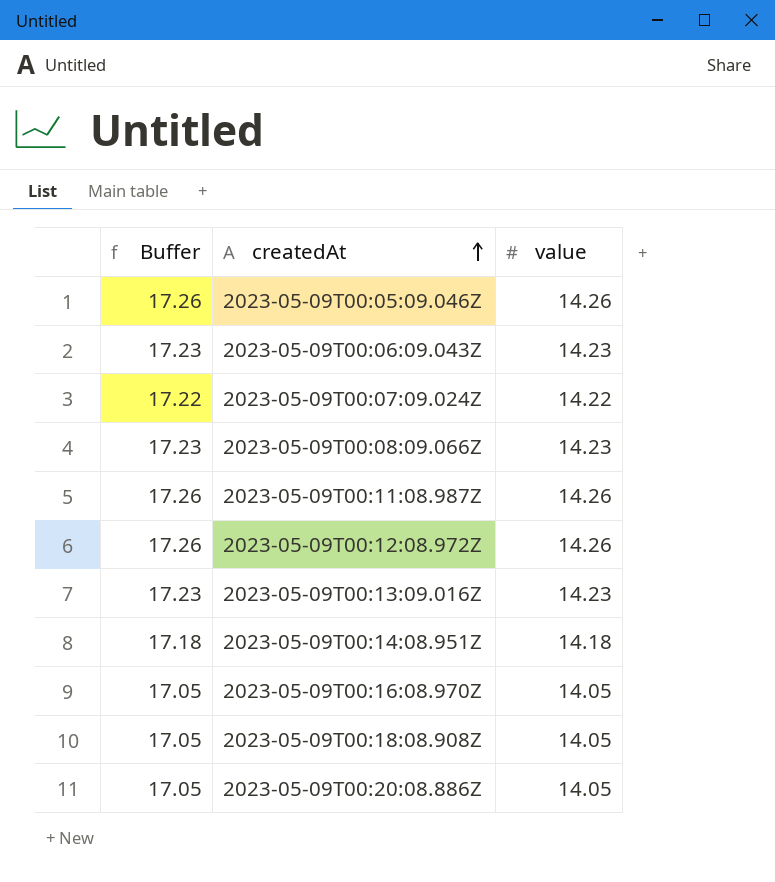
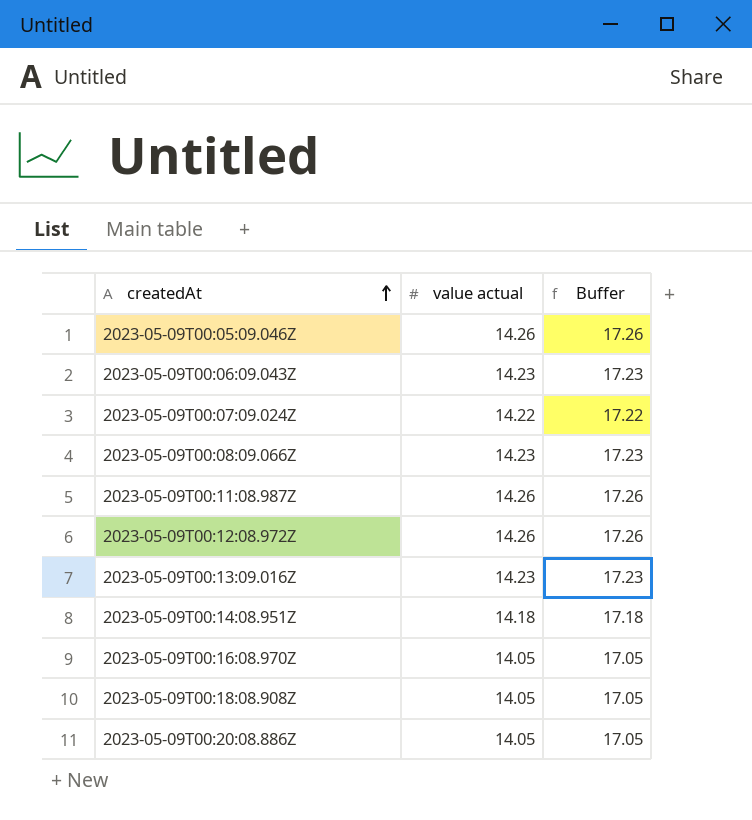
column name: value -> value actual
column Buffer | position: 1 -> 3

